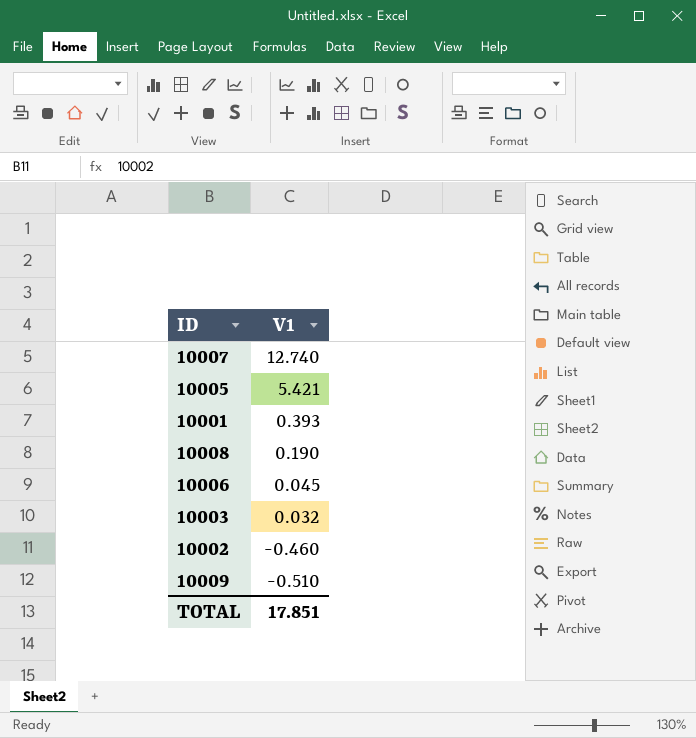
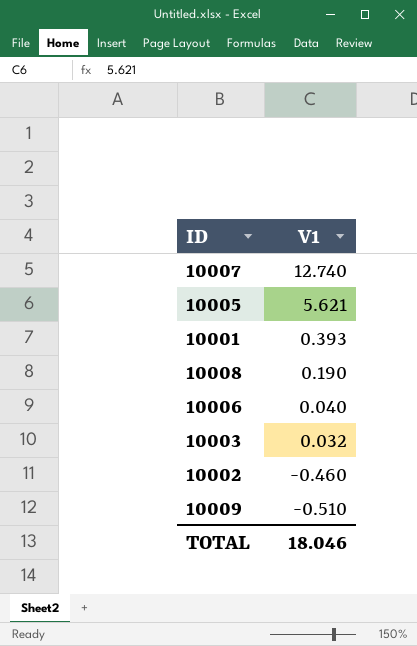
10005 | V1: 5.421 -> 5.621
10006 | V1: 0.045 -> 0.040
TOTAL | V1: 17.851 -> 18.046

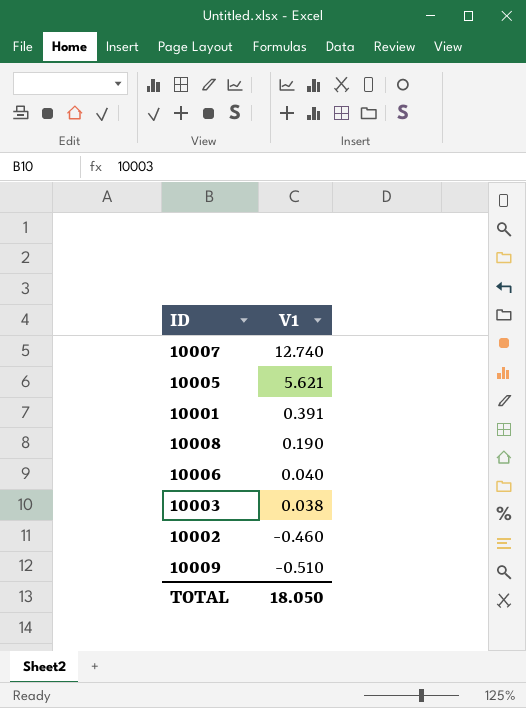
10001 | V1: 0.393 -> 0.391
10003 | V1: 0.032 -> 0.038
TOTAL | V1: 18.046 -> 18.050

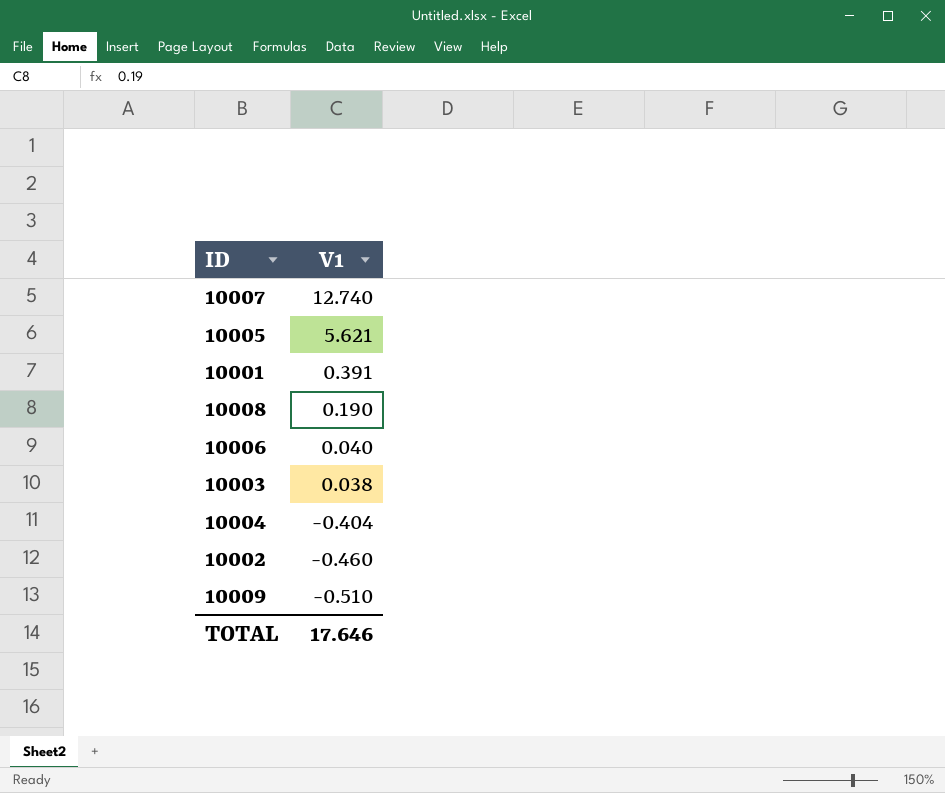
row 10004: none -> -0.404
TOTAL | V1: 18.050 -> 17.646

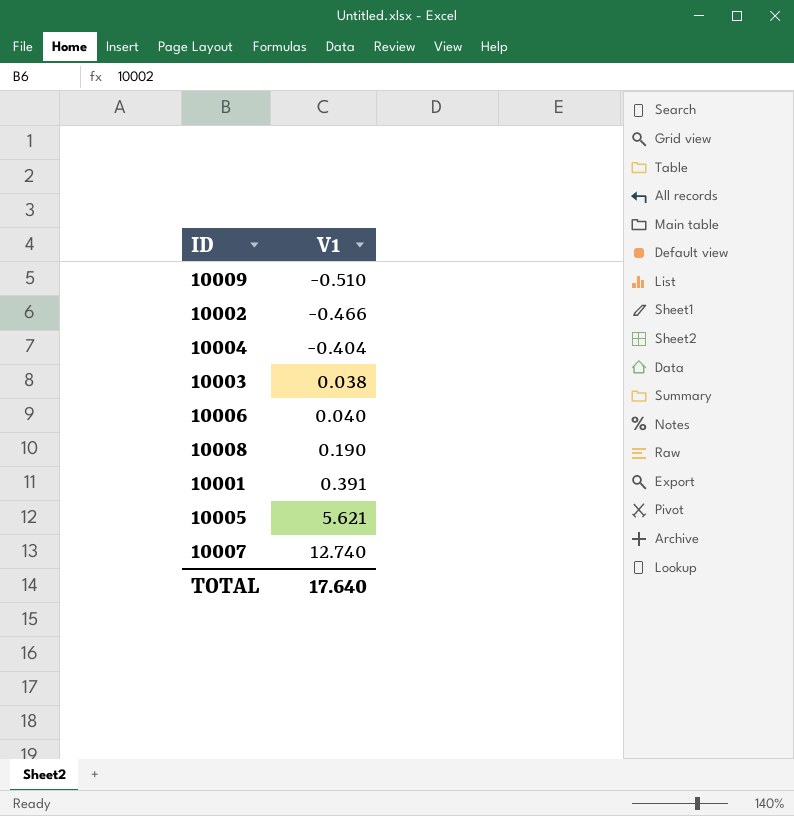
row order: V1 descending -> V1 ascending
10002 | V1: -0.460 -> -0.466
TOTAL | V1: 17.646 -> 17.640

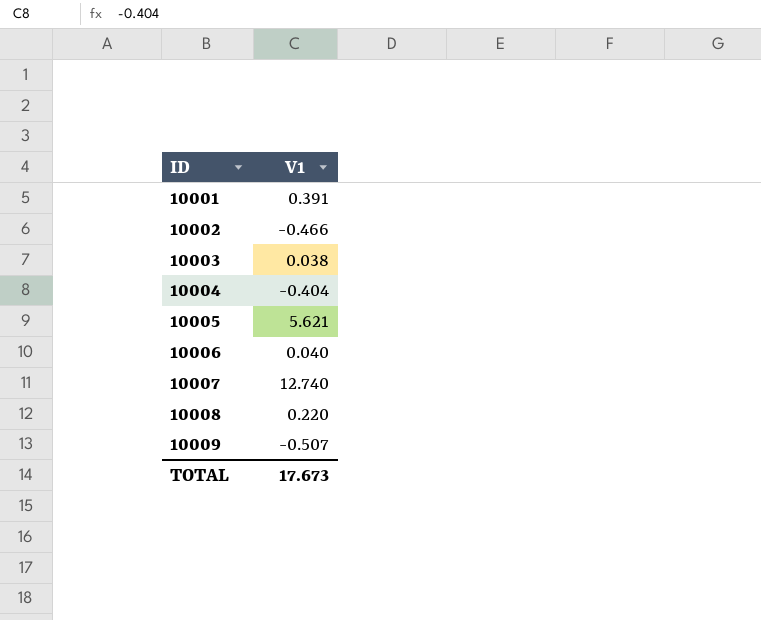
row order: V1 ascending -> ID ascending
10008 | V1: 0.190 -> 0.220
10009 | V1: -0.510 -> -0.507
TOTAL | V1: 17.640 -> 17.673

